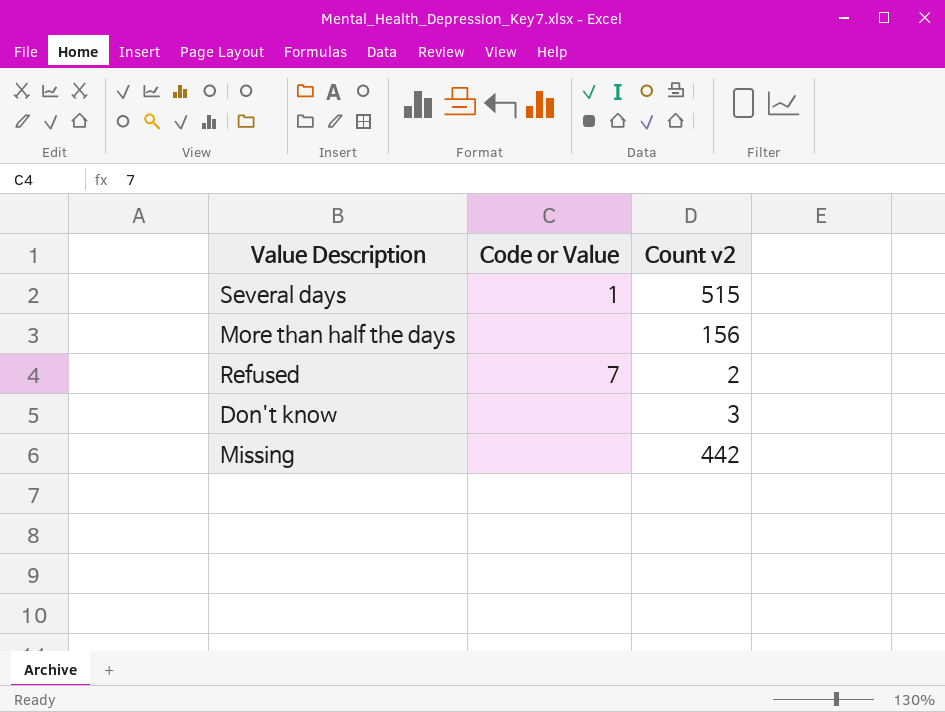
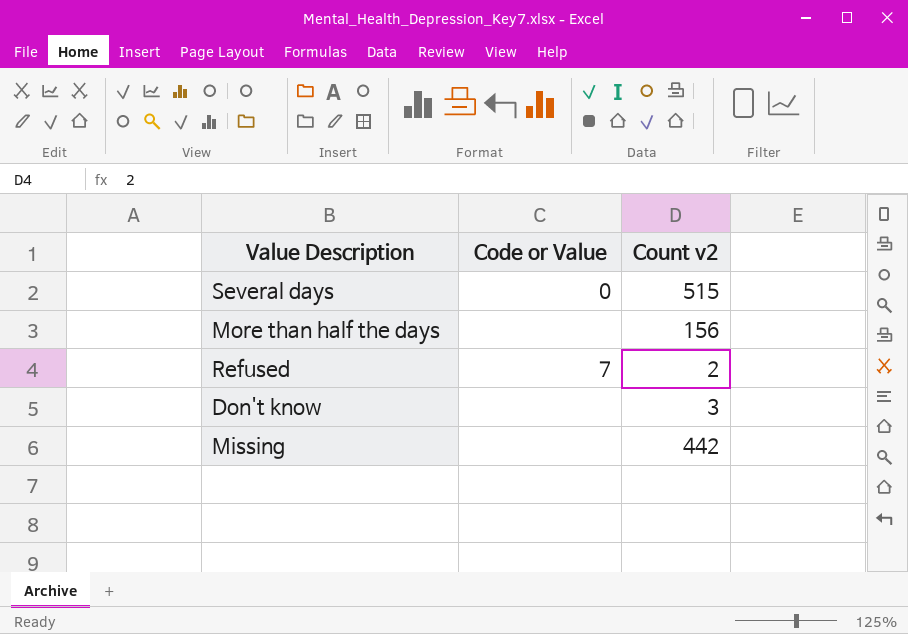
Several days | Code or Value: 1 -> 0

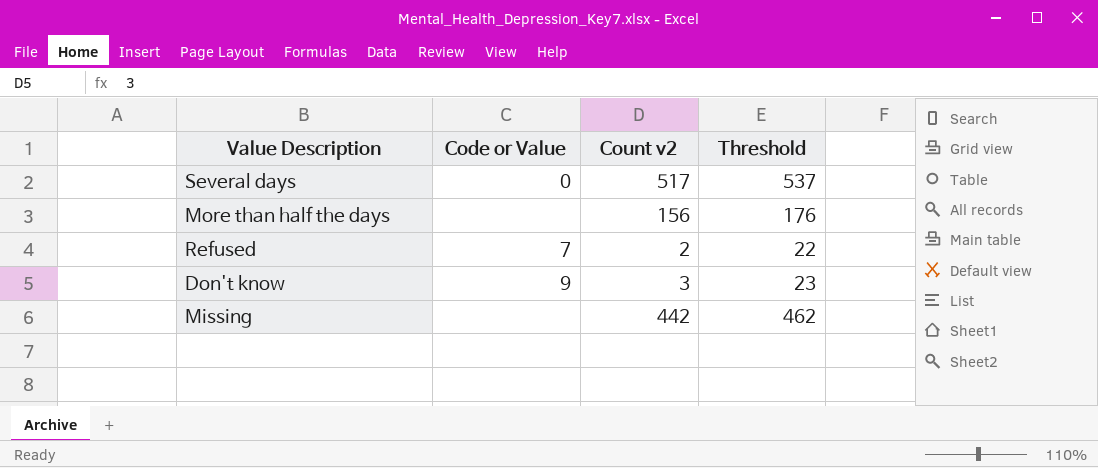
column Threshold | formula: none -> [Count v2] + 20
Several days | Count v2: 515 -> 517
Don't know | Code or Value: none -> 9

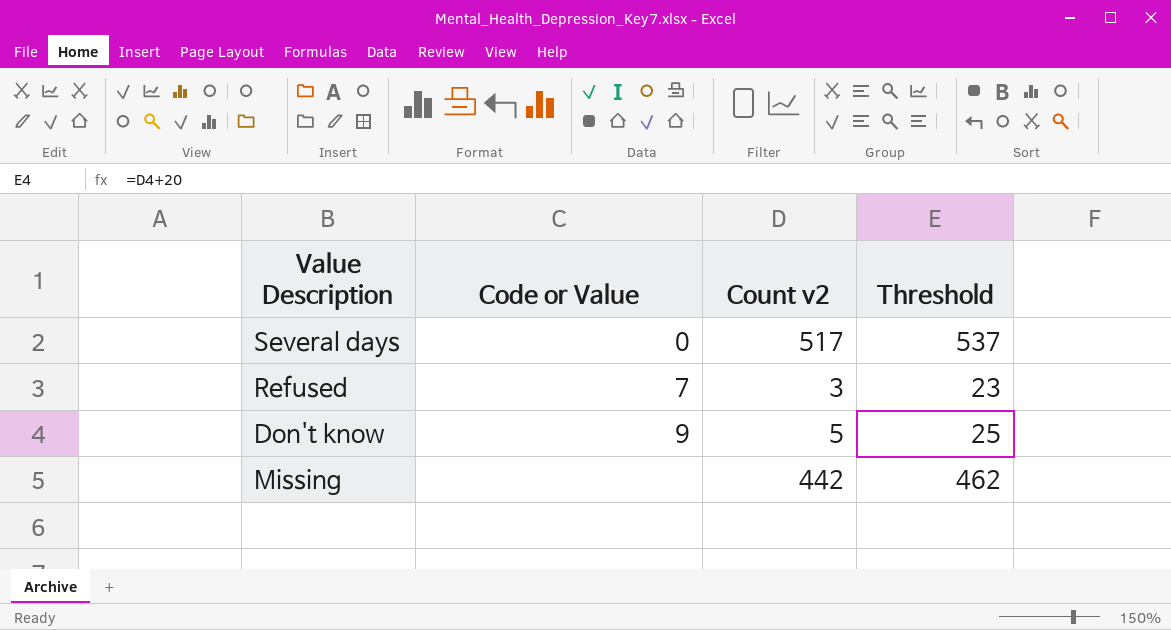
row More than half the days: none | 156 | 176 -> none
Refused | Count v2: 2 -> 3
Refused | Threshold: 22 -> 23
Don't know | Count v2: 3 -> 5
Don't know | Threshold: 23 -> 25

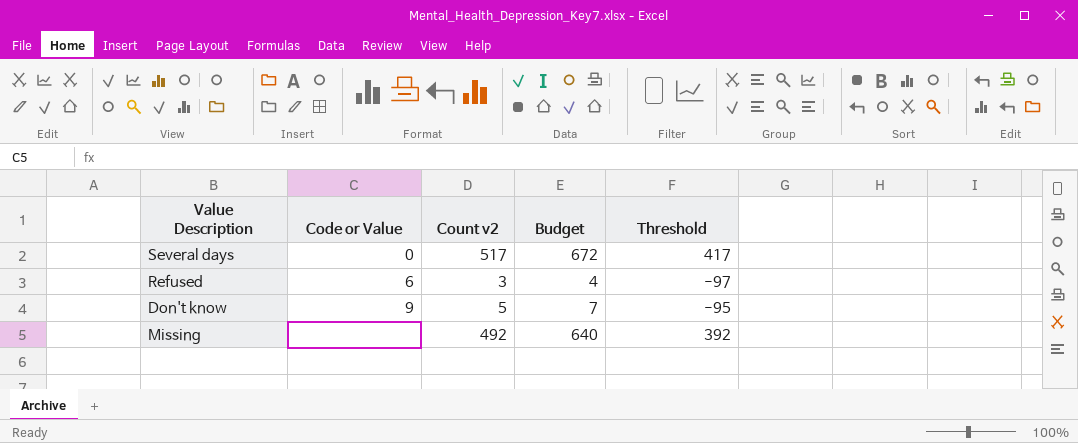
column Budget | formula: none -> [Count v2] * 1.3
column Threshold | formula: [Count v2] + 20 -> [Count v2] - 100
Refused | Code or Value: 7 -> 6
Missing | Count v2: 442 -> 492

